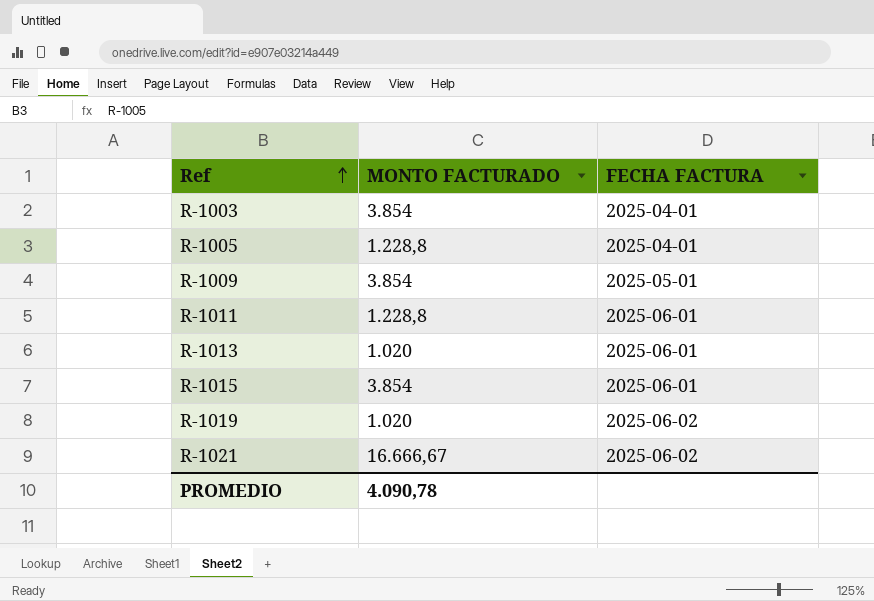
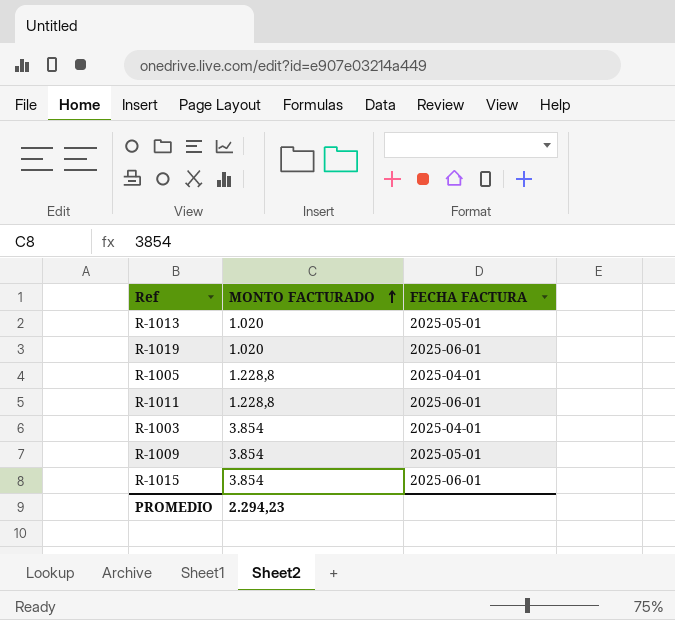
row order: Ref ascending -> MONTO FACTURADO ascending
row R-1021: 16.666,67 | 2025-06-02 -> none
R-1013 | FECHA FACTURA: 2025-06-01 -> 2025-05-01
R-1019 | FECHA FACTURA: 2025-06-02 -> 2025-06-01
PROMEDIO | MONTO FACTURADO: 4.090,78 -> 2.294,23

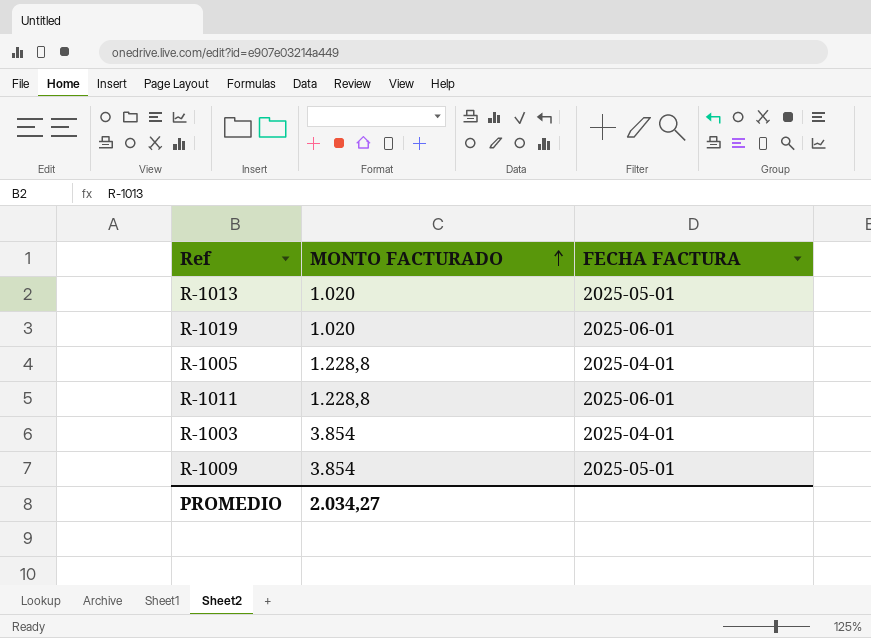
row R-1015: 3.854 | 2025-06-01 -> none
PROMEDIO | MONTO FACTURADO: 2.294,23 -> 2.034,27

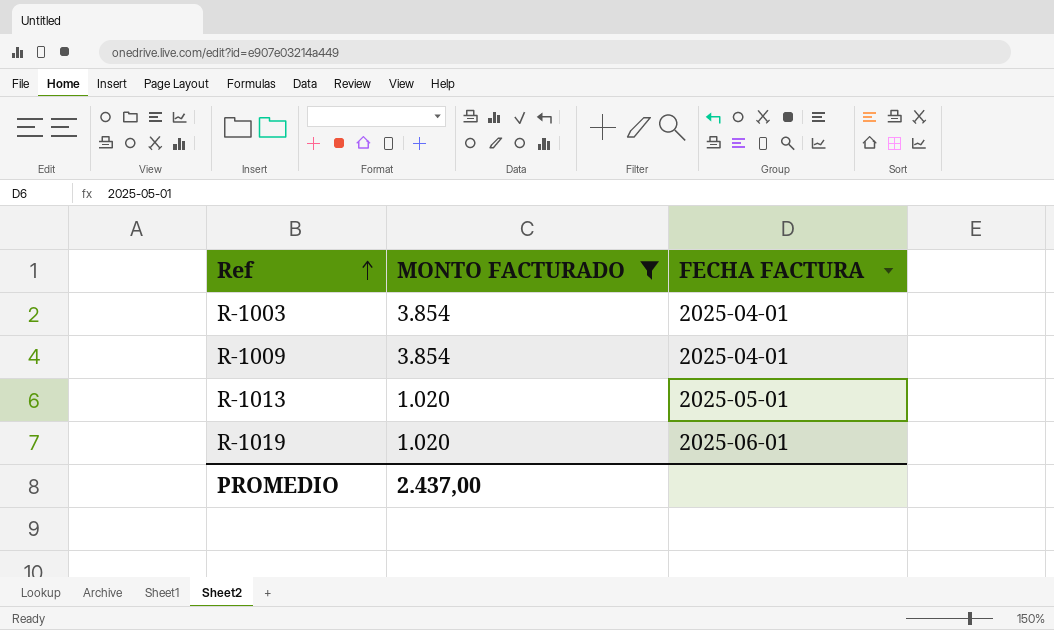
filter: none -> MONTO FACTURADO != 1.228,8
row order: MONTO FACTURADO ascending -> Ref ascending
R-1009 | FECHA FACTURA: 2025-05-01 -> 2025-04-01
PROMEDIO | MONTO FACTURADO: 2.034,27 -> 2.437,00

